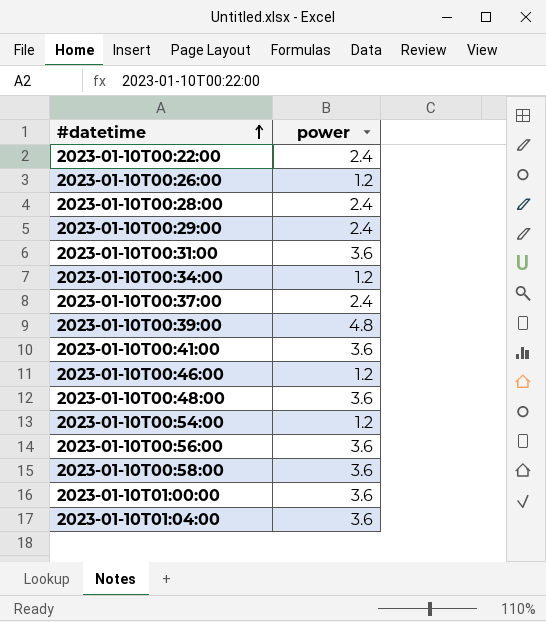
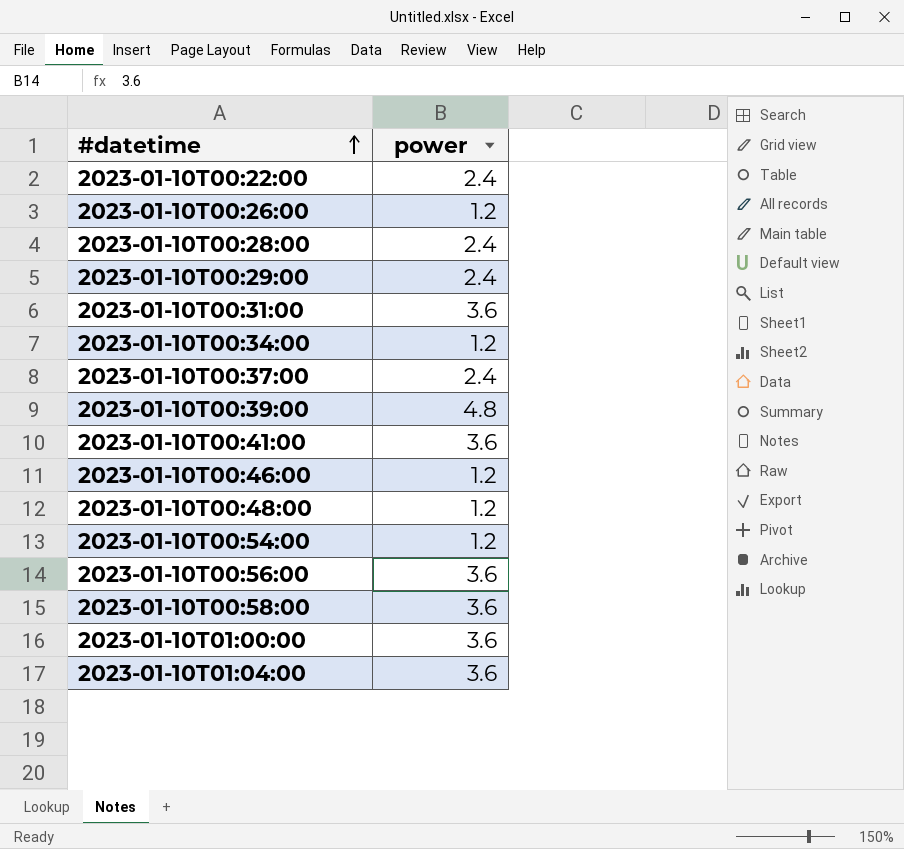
2023-01-10T00:48:00 | power: 3.6 -> 1.2

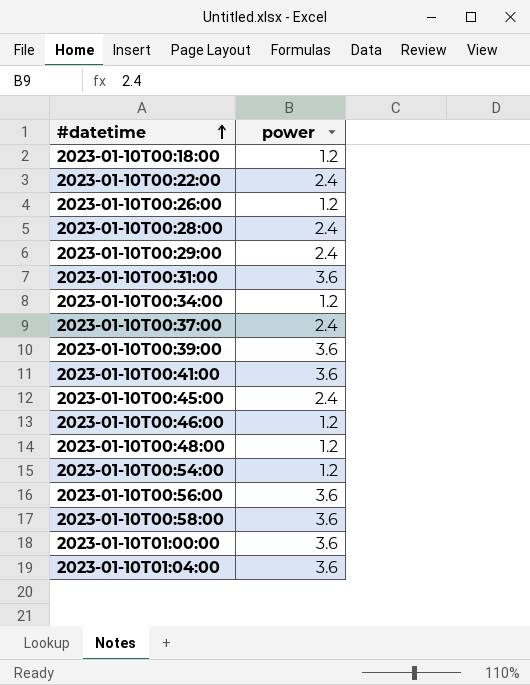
row 2023-01-10T00:18:00: none -> 1.2
2023-01-10T00:39:00 | power: 4.8 -> 3.6
row 2023-01-10T00:45:00: none -> 2.4

